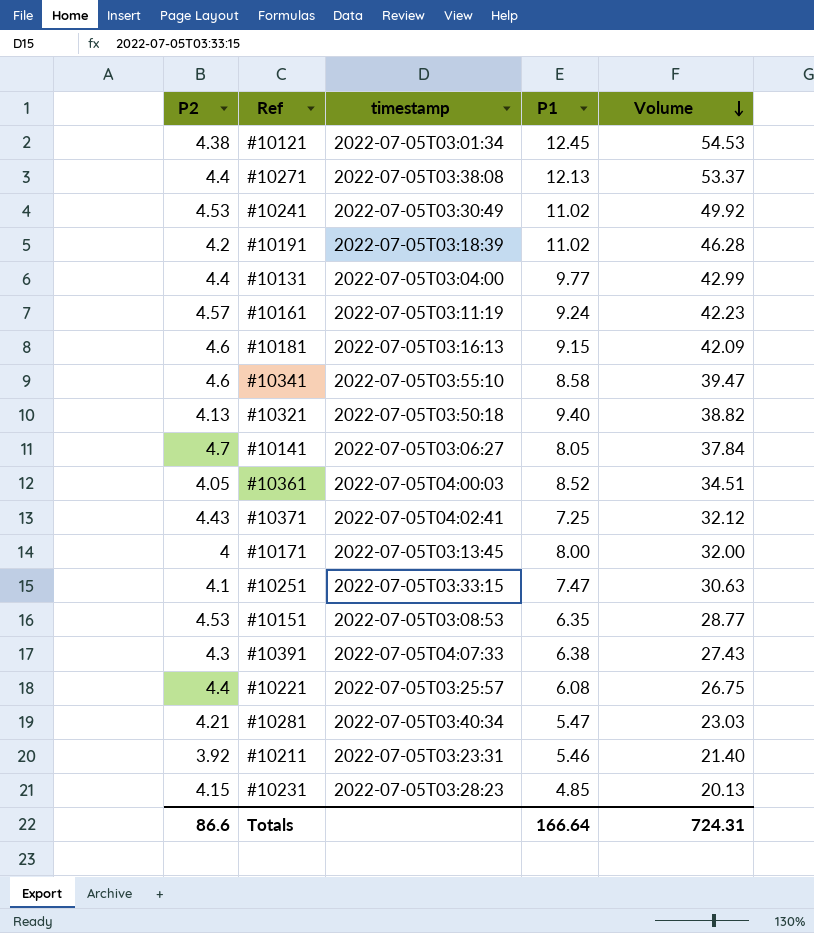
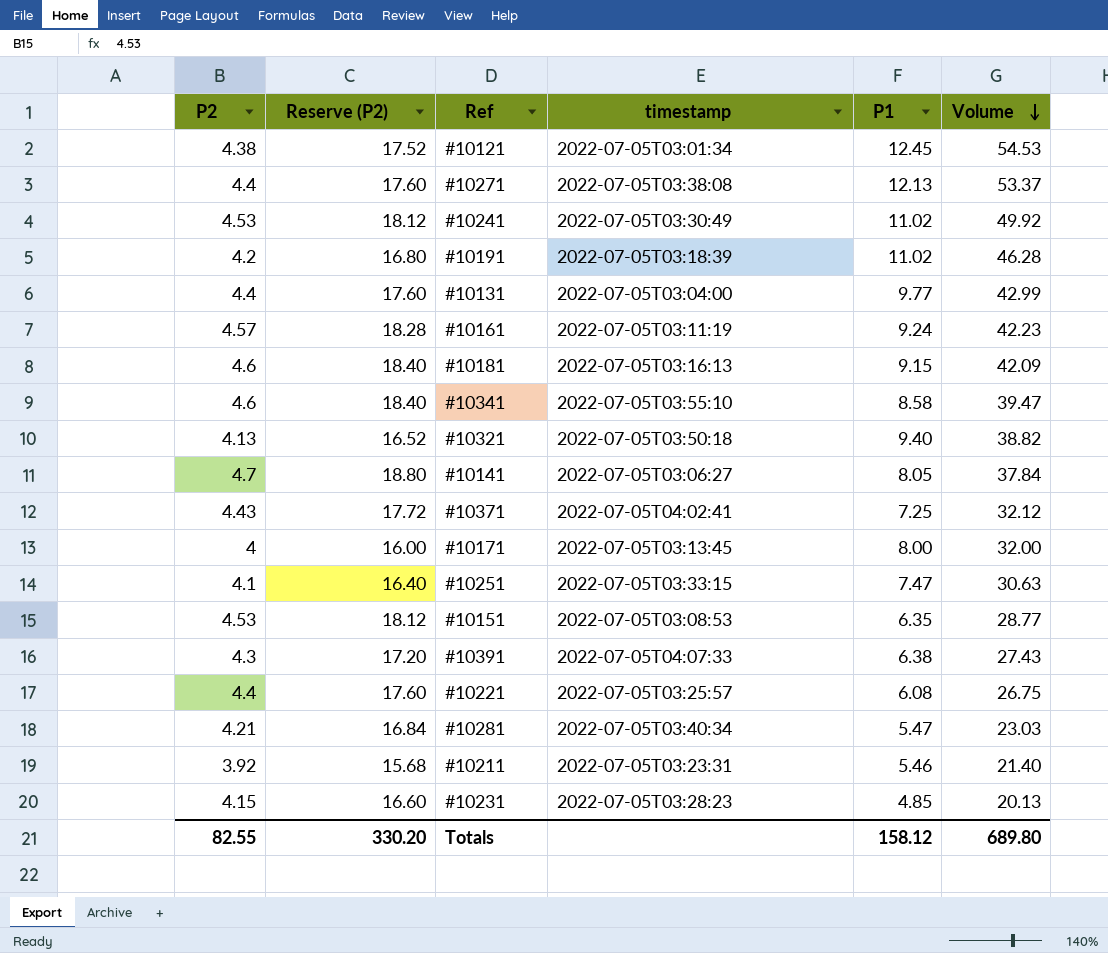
column Reserve (P2) | formula: none -> [P2] * 4
row #10361: 4.05 | 2022-07-05T04:00:03 | 8.52 | 34.51 -> none
Totals | P2: 86.6 -> 82.55
Totals | P1: 166.64 -> 158.12
Totals | Volume: 724.31 -> 689.80

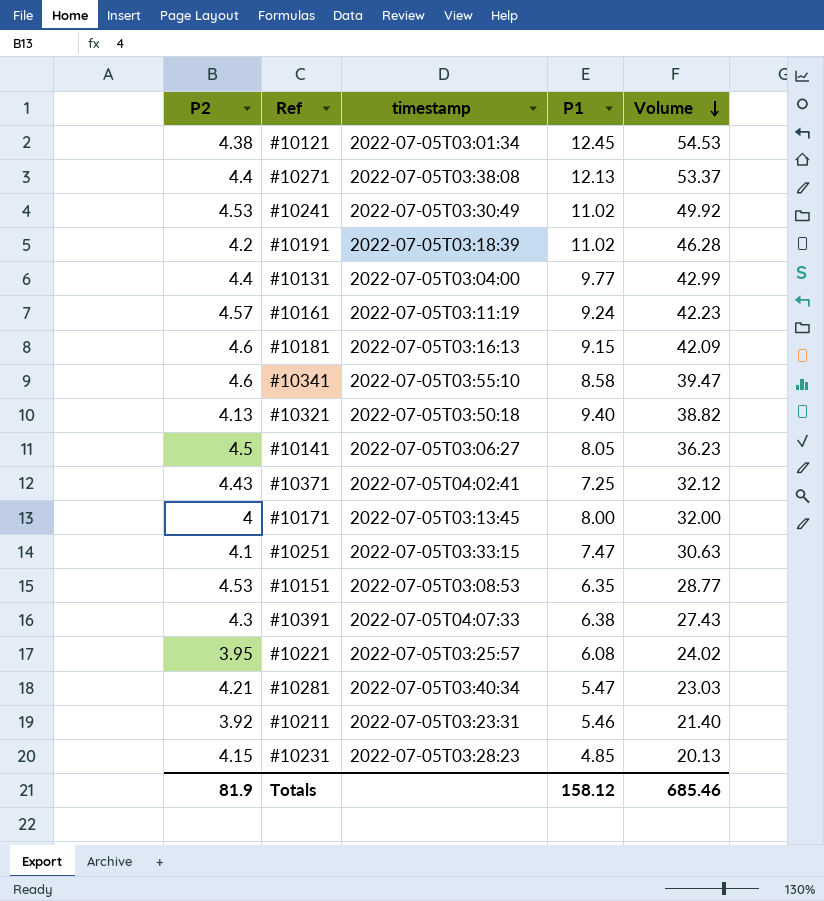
column Reserve (P2) | formula: [P2] * 4 -> none
#10141 | P2: 4.7 -> 4.5
#10141 | Volume: 37.84 -> 36.23
#10221 | P2: 4.4 -> 3.95
#10221 | Volume: 26.75 -> 24.02
Totals | P2: 82.55 -> 81.9
Totals | Volume: 689.80 -> 685.46

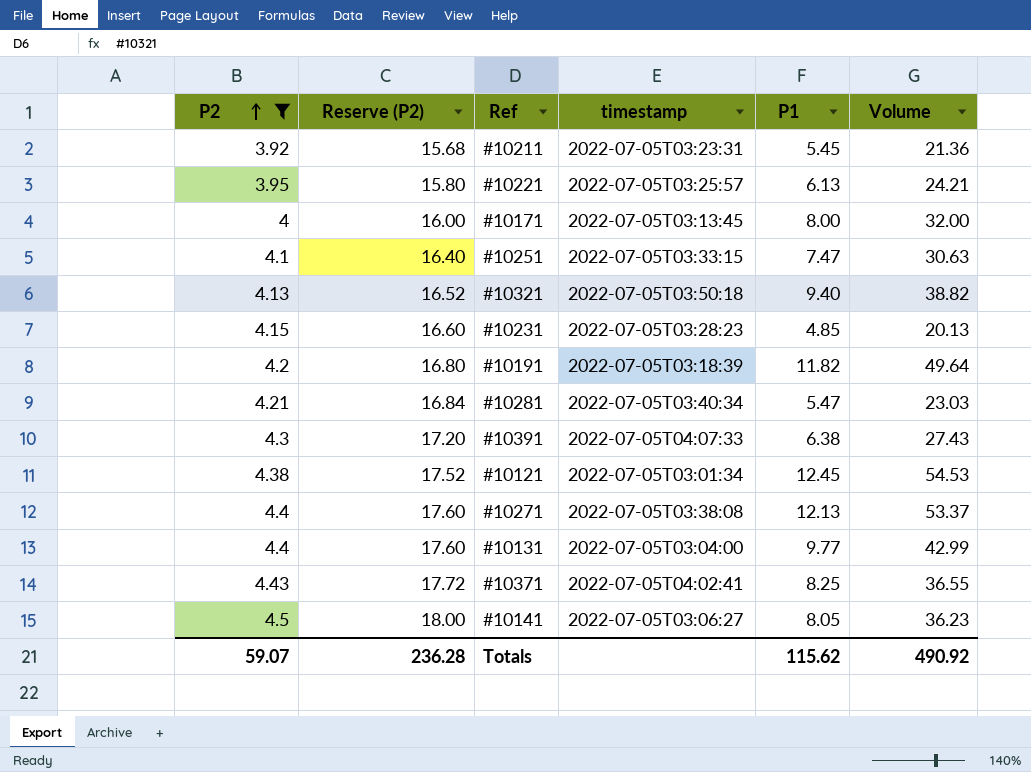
filter: none -> P2 <= 4.5
row order: Volume descending -> P2 ascending
column Reserve (P2) | formula: none -> [P2] * 4
#10211 | P1: 5.46 -> 5.45
#10211 | Volume: 21.40 -> 21.36
#10221 | P1: 6.08 -> 6.13
#10221 | Volume: 24.02 -> 24.21
#10191 | P1: 11.02 -> 11.82
#10191 | Volume: 46.28 -> 49.64
#10371 | P1: 7.25 -> 8.25
#10371 | Volume: 32.12 -> 36.55
Totals | P2: 81.9 -> 59.07
Totals | P1: 158.12 -> 115.62
Totals | Volume: 685.46 -> 490.92

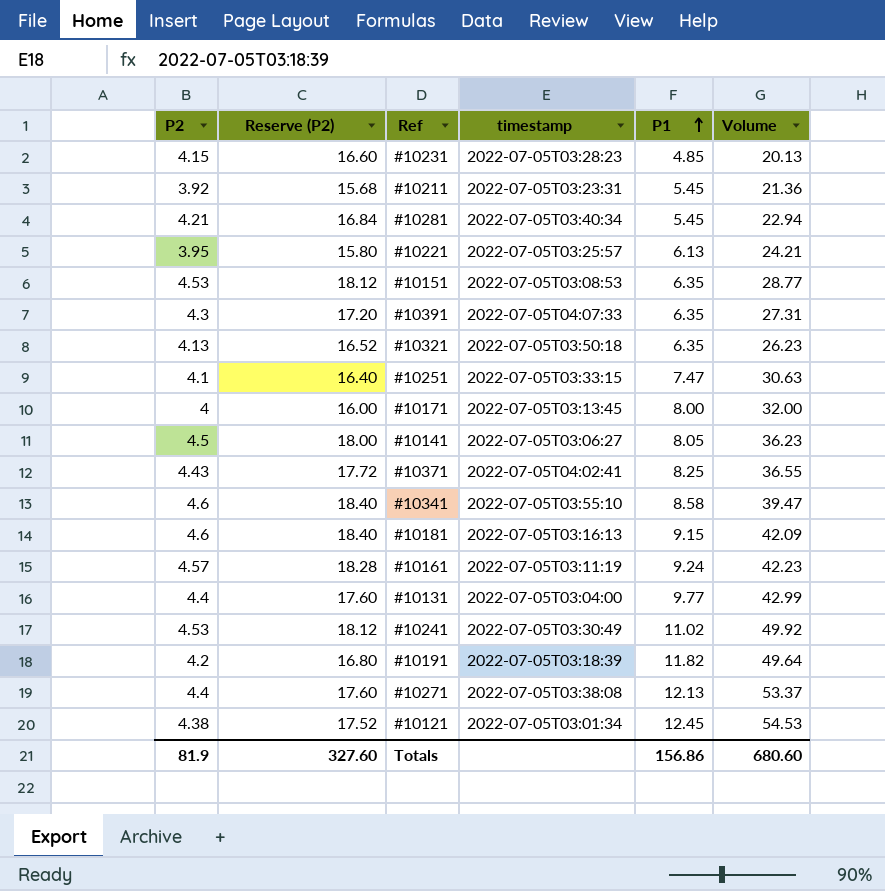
filter: P2 <= 4.5 -> none
row order: P2 ascending -> P1 ascending
#10281 | P1: 5.47 -> 5.45
#10281 | Volume: 23.03 -> 22.94
#10391 | P1: 6.38 -> 6.35
#10391 | Volume: 27.43 -> 27.31
#10321 | P1: 9.40 -> 6.35
#10321 | Volume: 38.82 -> 26.23
Totals | P2: 59.07 -> 81.9
Totals | Reserve (P2): 236.28 -> 327.60
Totals | P1: 115.62 -> 156.86
Totals | Volume: 490.92 -> 680.60

